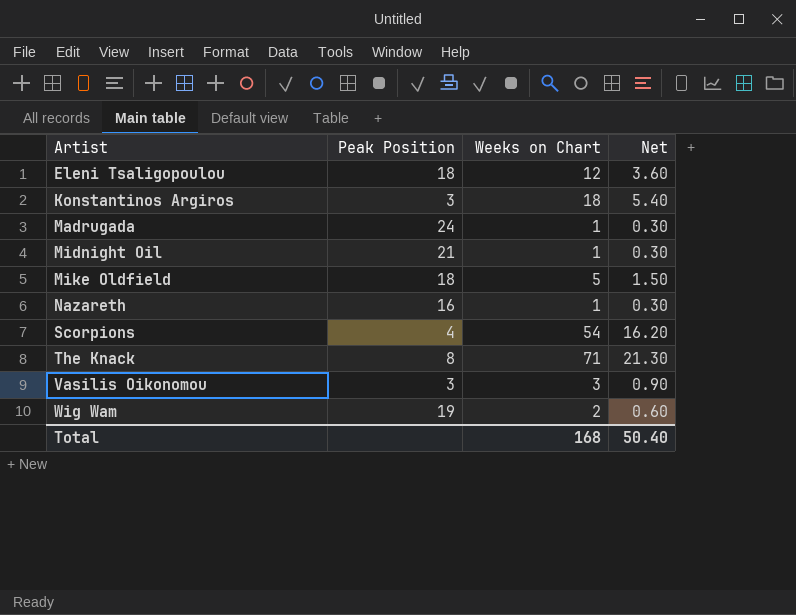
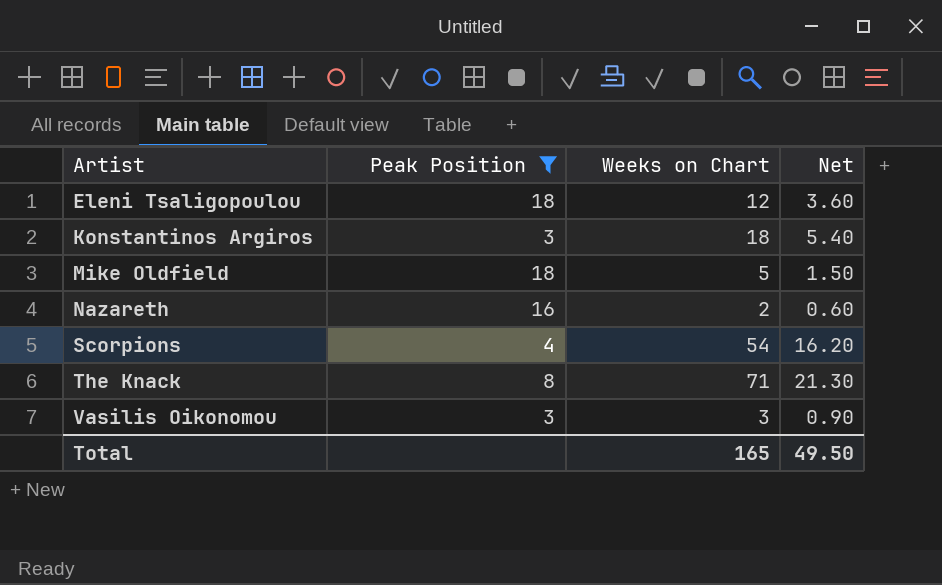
filter: none -> Peak Position <= 18
Nazareth | Weeks on Chart: 1 -> 2
Nazareth | Net: 0.30 -> 0.60
Total | Weeks on Chart: 168 -> 165
Total | Net: 50.40 -> 49.50

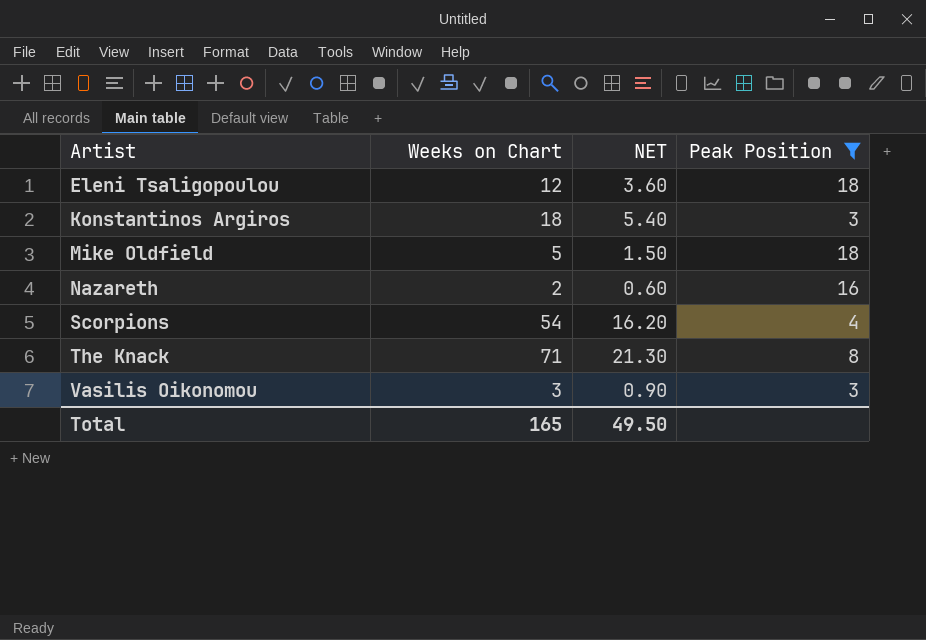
column name: Net -> NET
column Peak Position | position: 2 -> 4

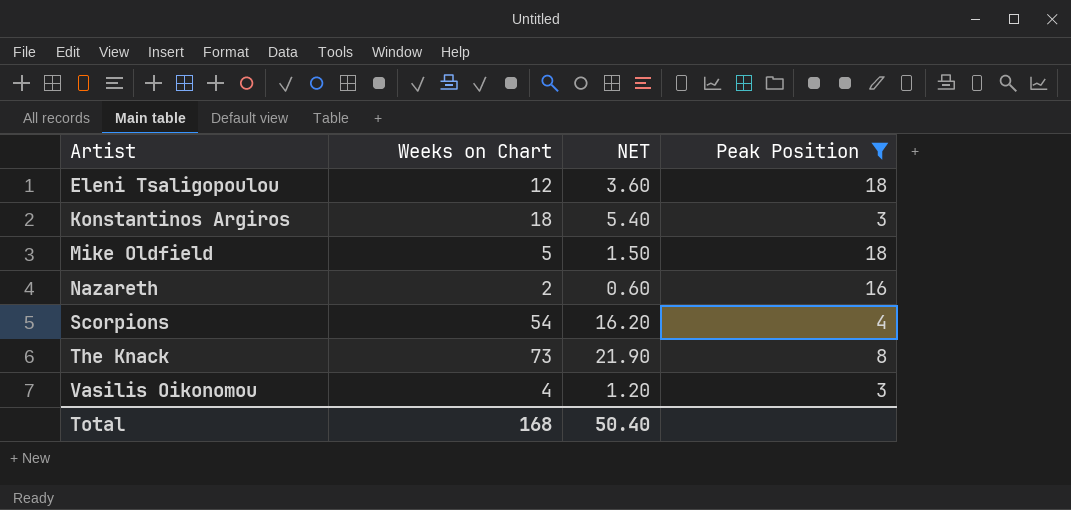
The Knack | Weeks on Chart: 71 -> 73
The Knack | NET: 21.30 -> 21.90
Vasilis Oikonomou | Weeks on Chart: 3 -> 4
Vasilis Oikonomou | NET: 0.90 -> 1.20
Total | Weeks on Chart: 165 -> 168
Total | NET: 49.50 -> 50.40

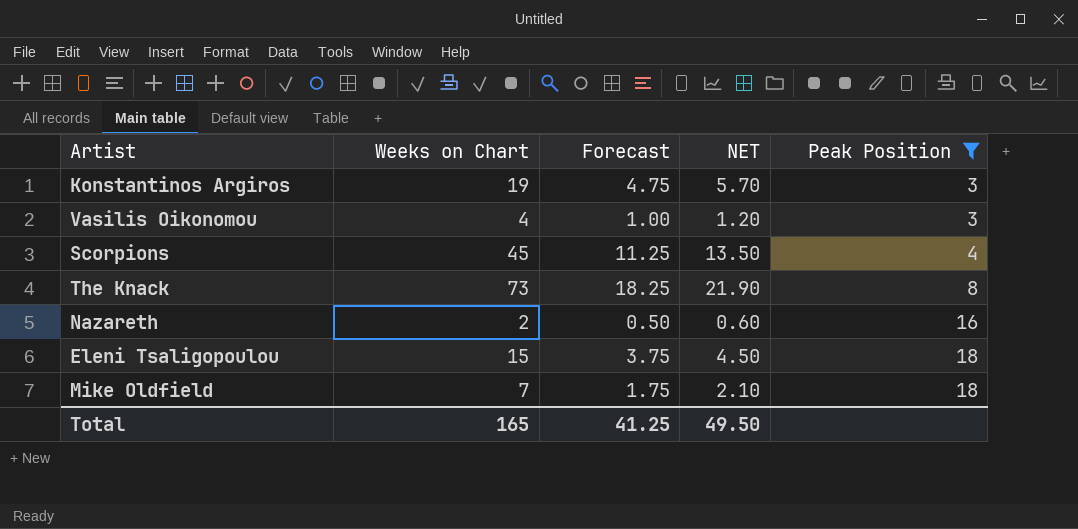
row order: Artist ascending -> Peak Position ascending
column Forecast | formula: none -> [Weeks on Chart] * 0.25
Konstantinos Argiros | Weeks on Chart: 18 -> 19
Konstantinos Argiros | NET: 5.40 -> 5.70
Scorpions | Weeks on Chart: 54 -> 45
Scorpions | NET: 16.20 -> 13.50
Eleni Tsaligopoulou | Weeks on Chart: 12 -> 15
Eleni Tsaligopoulou | NET: 3.60 -> 4.50
Mike Oldfield | Weeks on Chart: 5 -> 7
Mike Oldfield | NET: 1.50 -> 2.10
Total | Weeks on Chart: 168 -> 165
Total | NET: 50.40 -> 49.50

